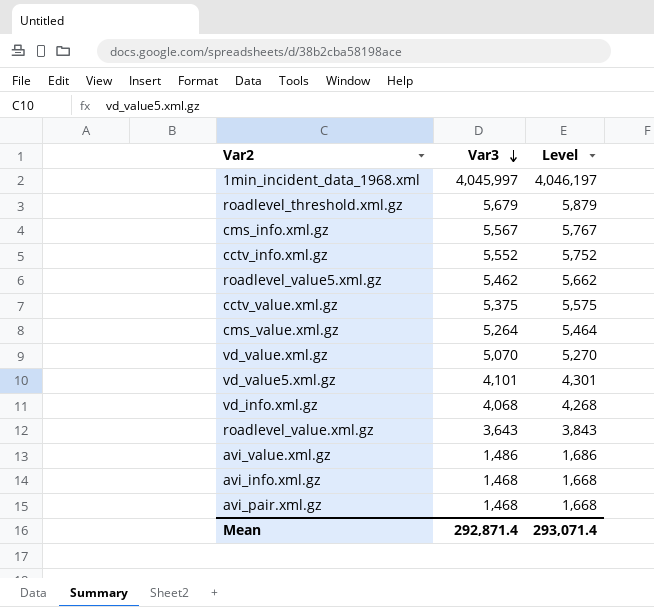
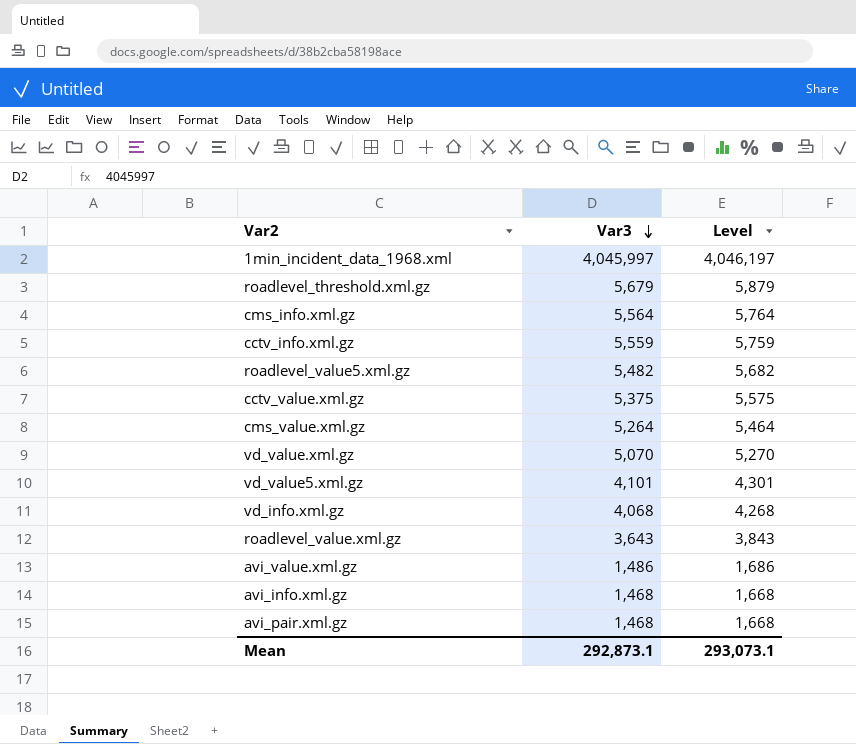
cms_info.xml.gz | Var3: 5,567 -> 5,564
cms_info.xml.gz | Level: 5,767 -> 5,764
cctv_info.xml.gz | Var3: 5,552 -> 5,559
cctv_info.xml.gz | Level: 5,752 -> 5,759
roadlevel_value5.xml.gz | Var3: 5,462 -> 5,482
roadlevel_value5.xml.gz | Level: 5,662 -> 5,682
Mean | Var3: 292,871.4 -> 292,873.1
Mean | Level: 293,071.4 -> 293,073.1

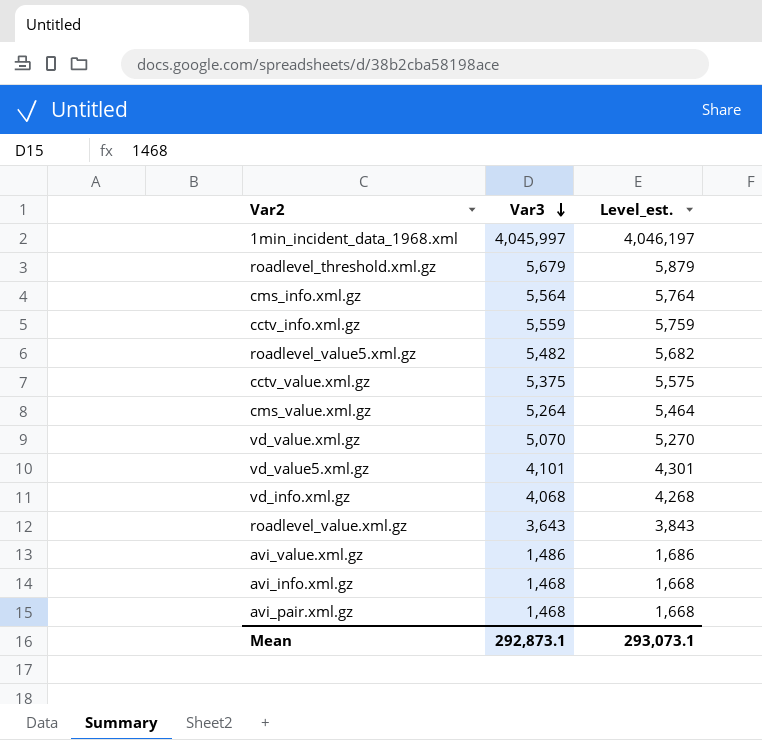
column name: Level -> Level_est.

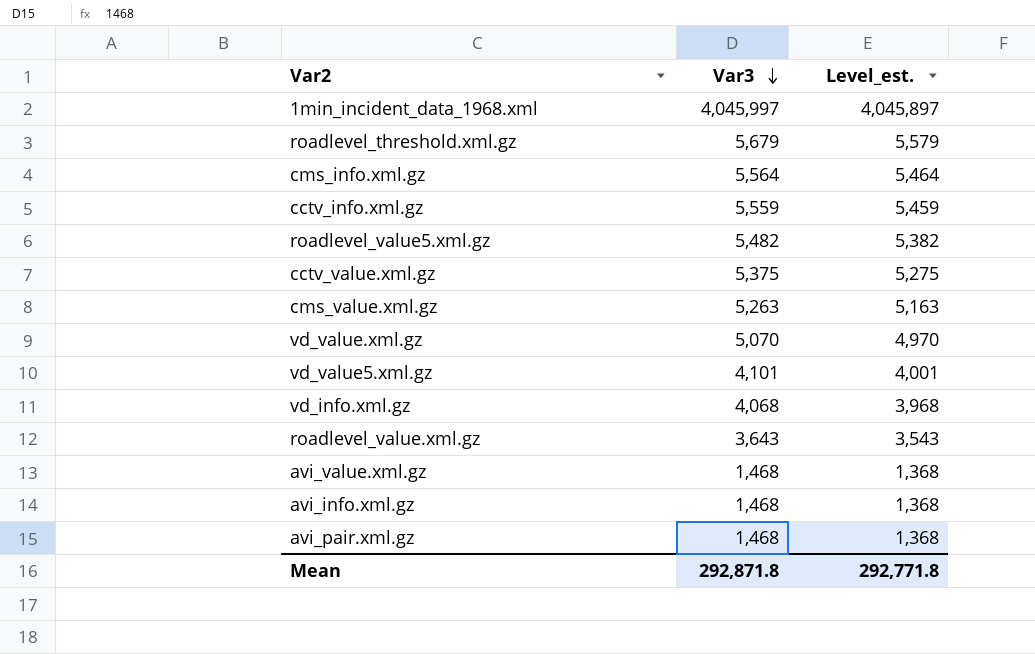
column Level_est. | formula: [Var3] + 200 -> [Var3] - 100
cms_value.xml.gz | Var3: 5,264 -> 5,263
avi_value.xml.gz | Var3: 1,486 -> 1,468
Mean | Var3: 292,873.1 -> 292,871.8
Mean | Level_est.: 293,073.1 -> 292,771.8

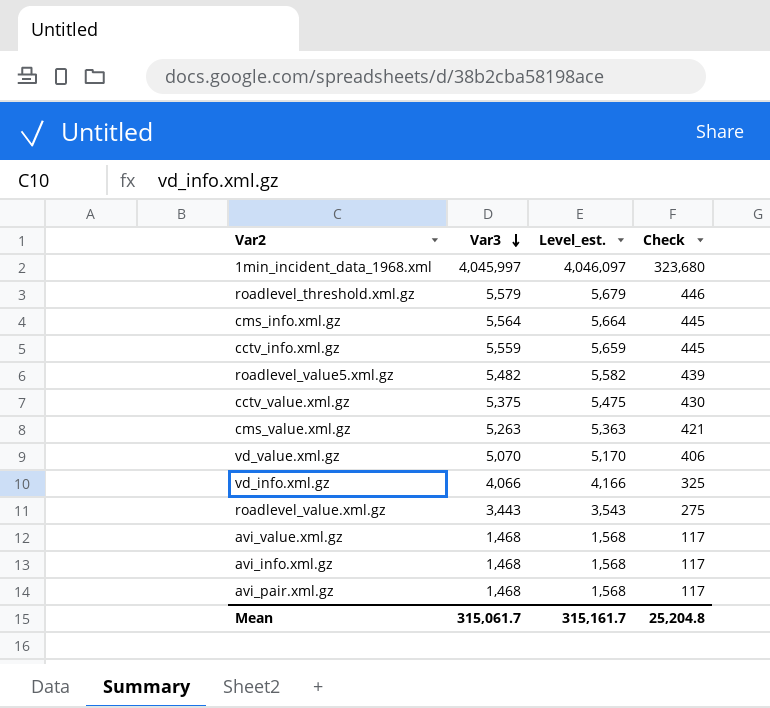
column Level_est. | formula: [Var3] - 100 -> [Var3] + 100
column Check | formula: none -> [Var3] * 0.08
row vd_value5.xml.gz: 4,101 | 4,001 -> none
roadlevel_threshold.xml.gz | Var3: 5,679 -> 5,579
vd_info.xml.gz | Var3: 4,068 -> 4,066
roadlevel_value.xml.gz | Var3: 3,643 -> 3,443
Mean | Var3: 292,871.8 -> 315,061.7
Mean | Level_est.: 292,771.8 -> 315,161.7

